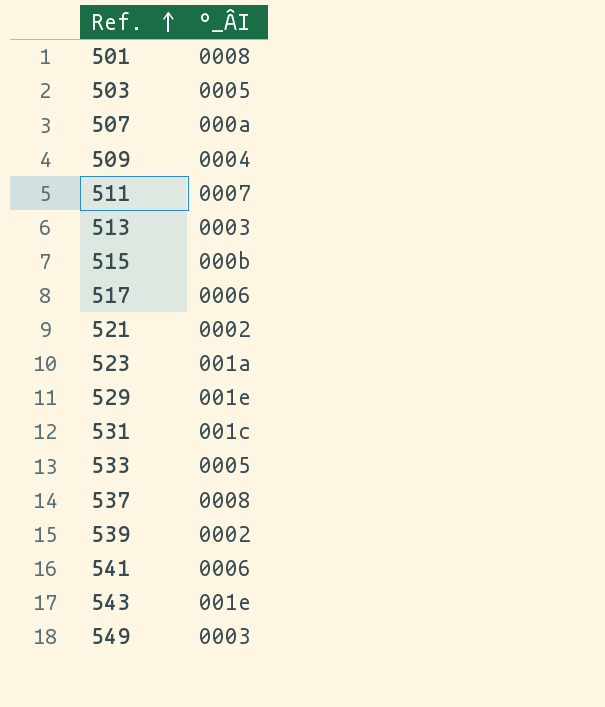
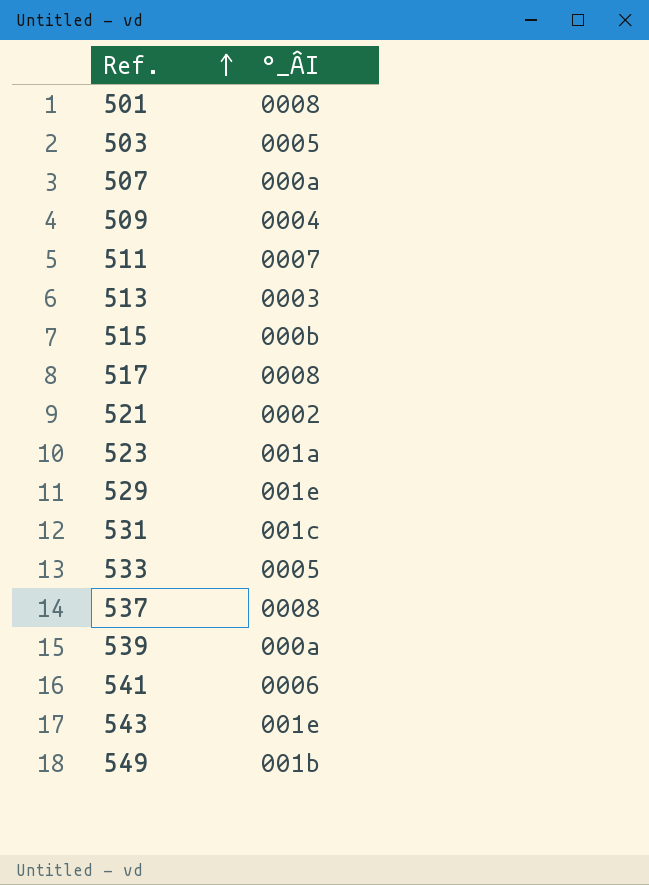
517 | °_ÂI: 0006 -> 0008
539 | °_ÂI: 0002 -> 000a
549 | °_ÂI: 0003 -> 001b

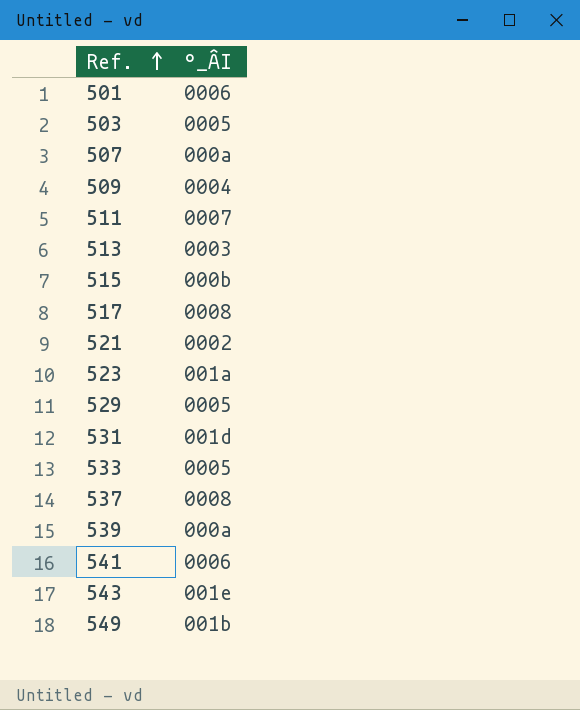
501 | °_ÂI: 0008 -> 0006
529 | °_ÂI: 001e -> 0005
531 | °_ÂI: 001c -> 001d

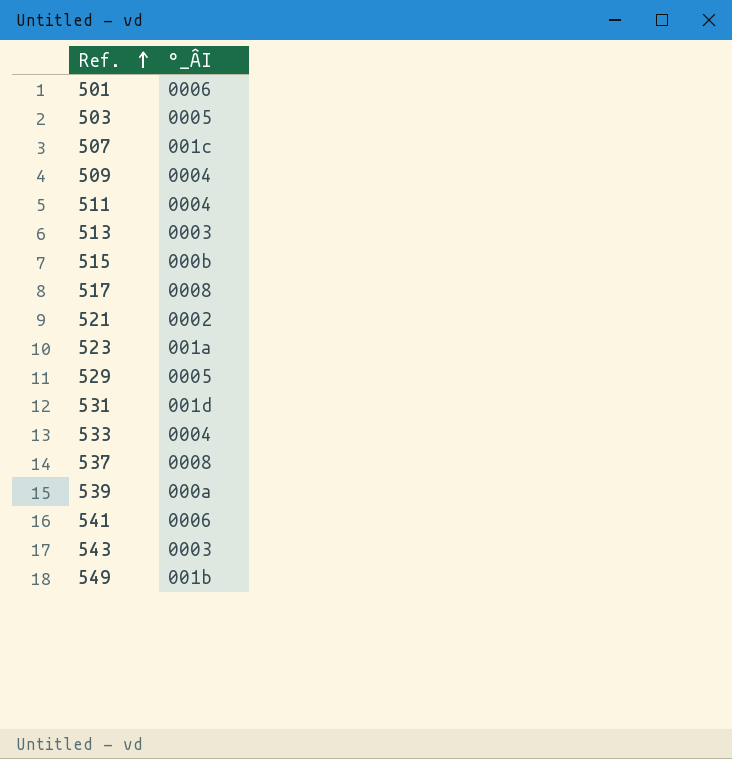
507 | °_ÂI: 000a -> 001c
511 | °_ÂI: 0007 -> 0004
533 | °_ÂI: 0005 -> 0004
543 | °_ÂI: 001e -> 0003

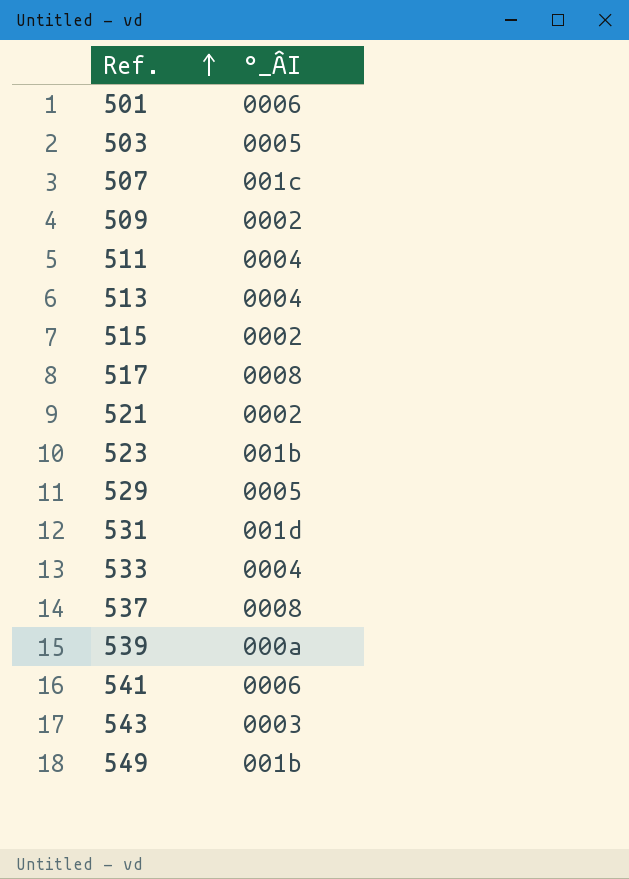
509 | °_ÂI: 0004 -> 0002
513 | °_ÂI: 0003 -> 0004
515 | °_ÂI: 000b -> 0002
523 | °_ÂI: 001a -> 001b

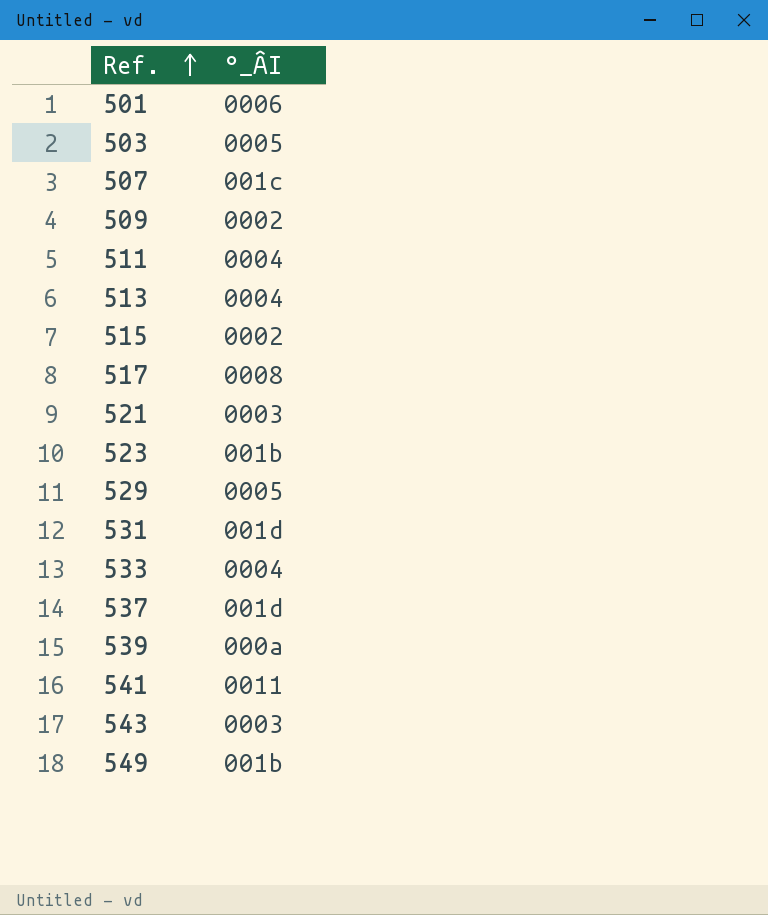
521 | °_ÂI: 0002 -> 0003
537 | °_ÂI: 0008 -> 001d
541 | °_ÂI: 0006 -> 0011

